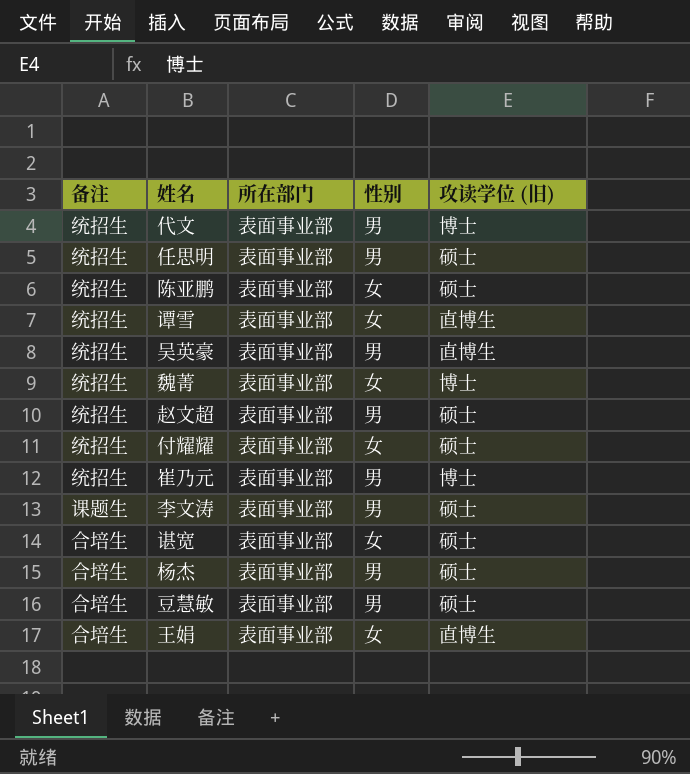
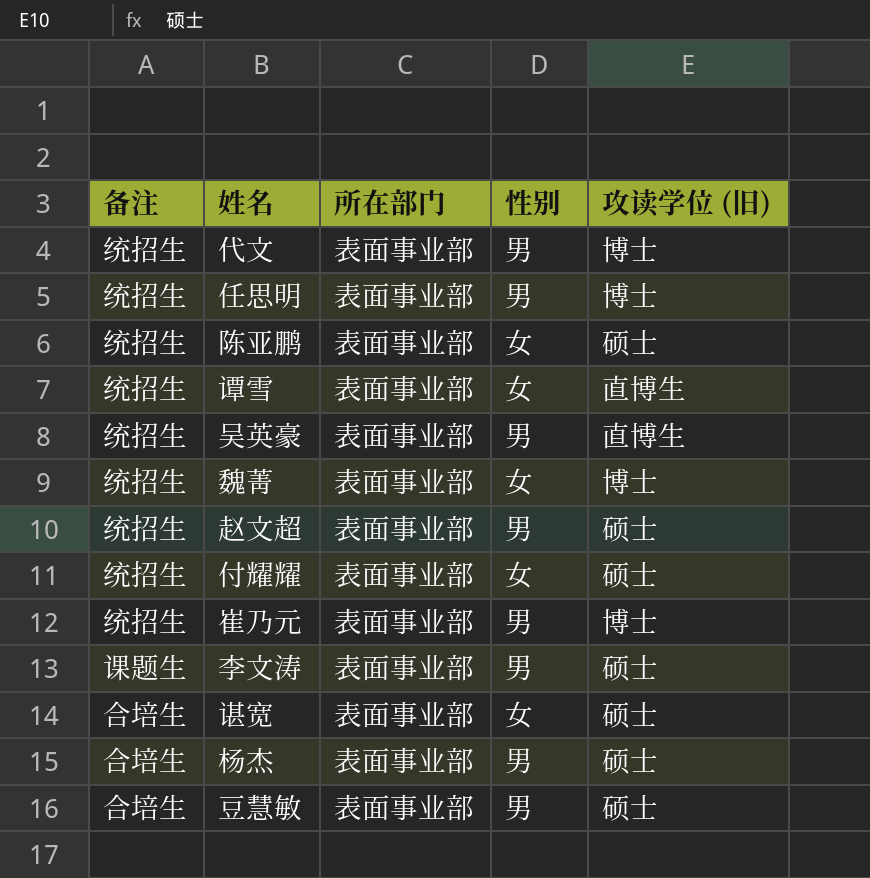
row 王娟: 合培生 | 表面事业部 | 女 | 直博生 -> none
任思明 | 攻读学位 (旧): 硕士 -> 博士

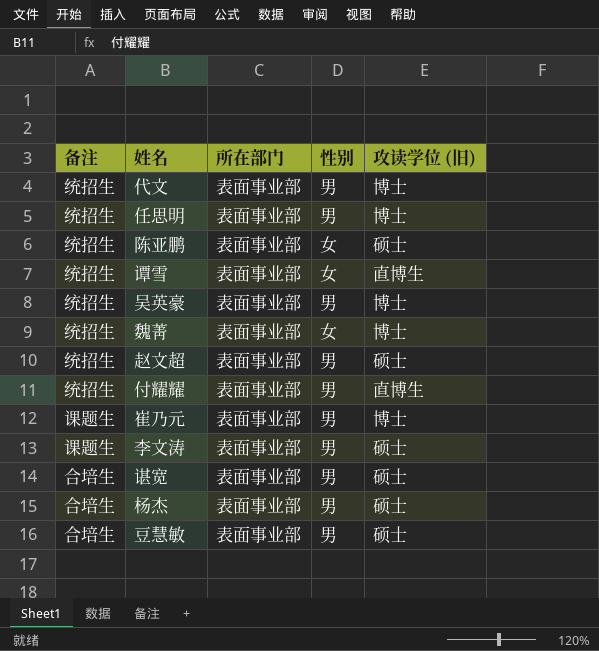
吴英豪 | 攻读学位 (旧): 直博生 -> 博士
付耀耀 | 性别: 女 -> 男
付耀耀 | 攻读学位 (旧): 硕士 -> 直博生
崔乃元 | 备注: 统招生 -> 课题生
谌宽 | 性别: 女 -> 男

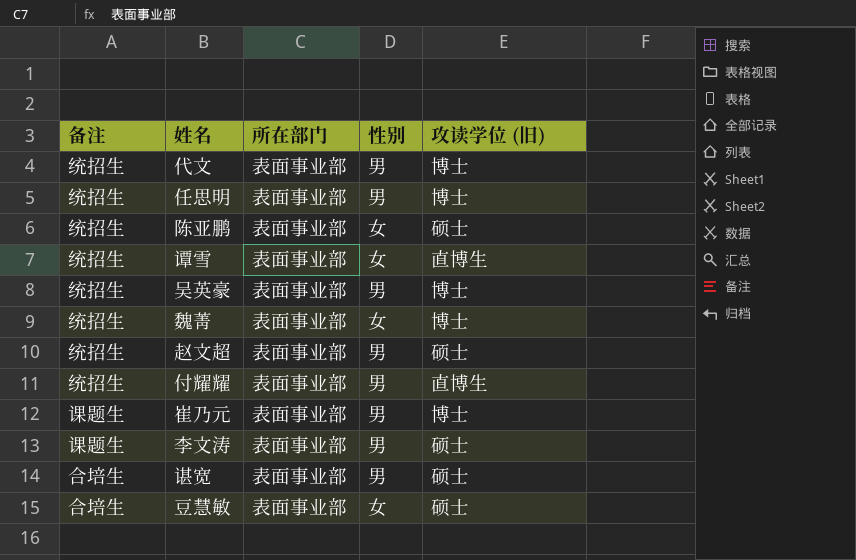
row 杨杰: 合培生 | 表面事业部 | 男 | 硕士 -> none
豆慧敏 | 性别: 男 -> 女

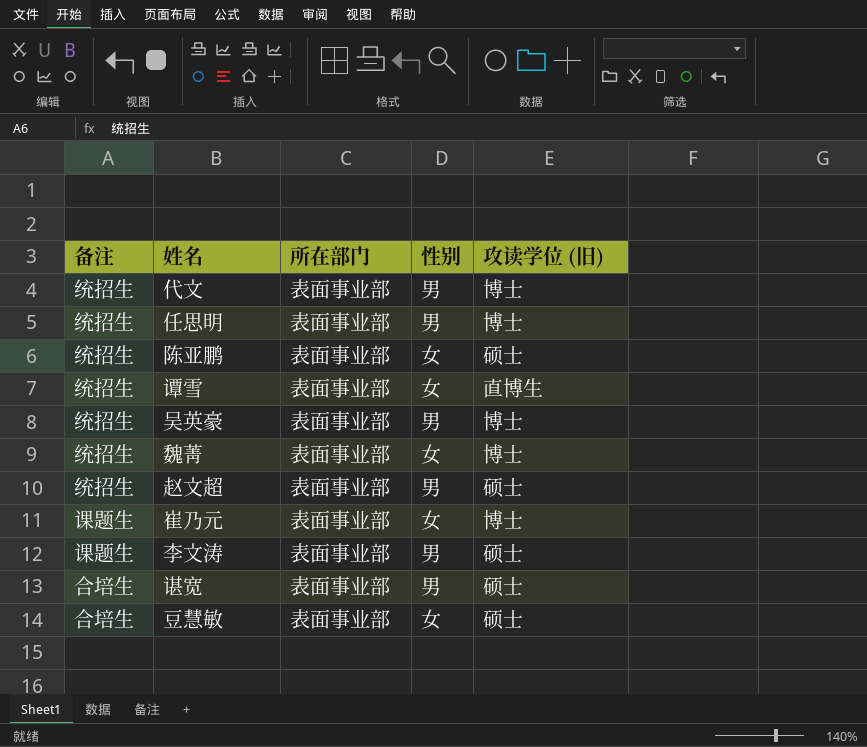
row 付耀耀: 统招生 | 表面事业部 | 男 | 直博生 -> none
崔乃元 | 性别: 男 -> 女

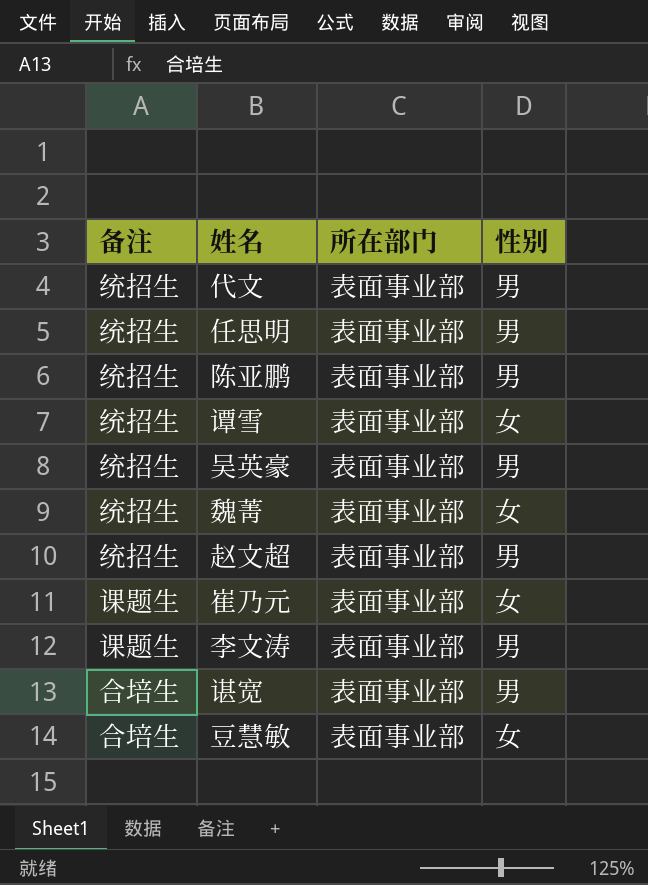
column 攻读学位 (旧) | position: 5 -> none
陈亚鹏 | 性别: 女 -> 男

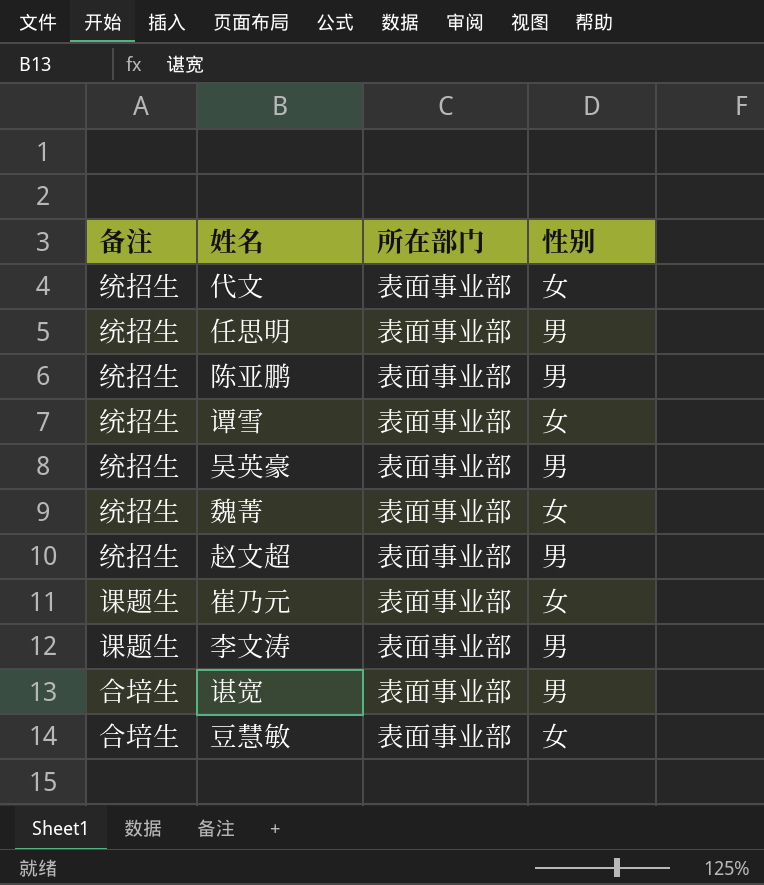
代文 | 性别: 男 -> 女

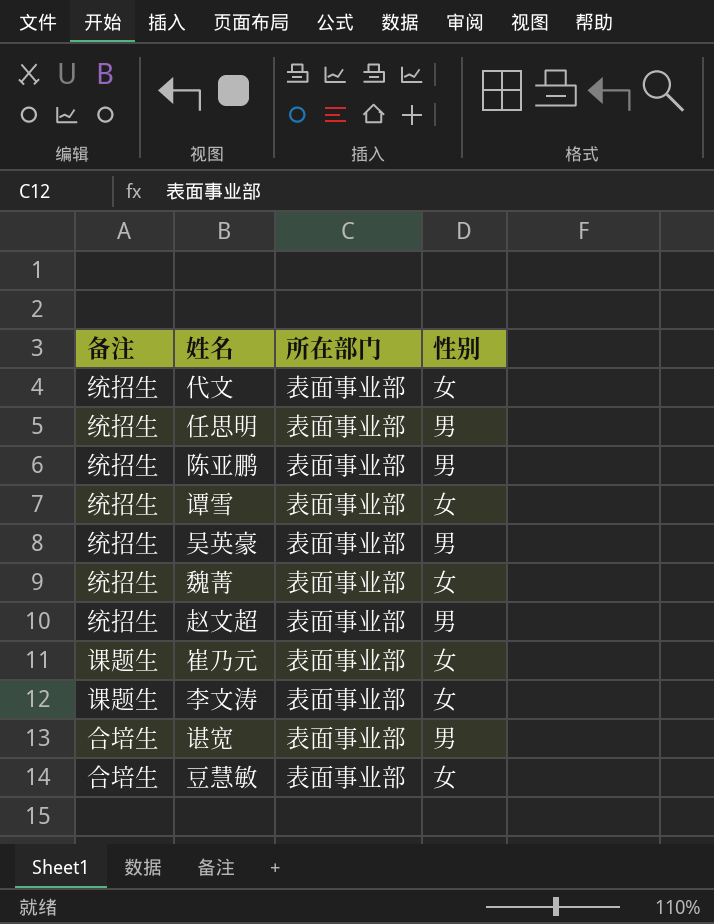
李文涛 | 性别: 男 -> 女

